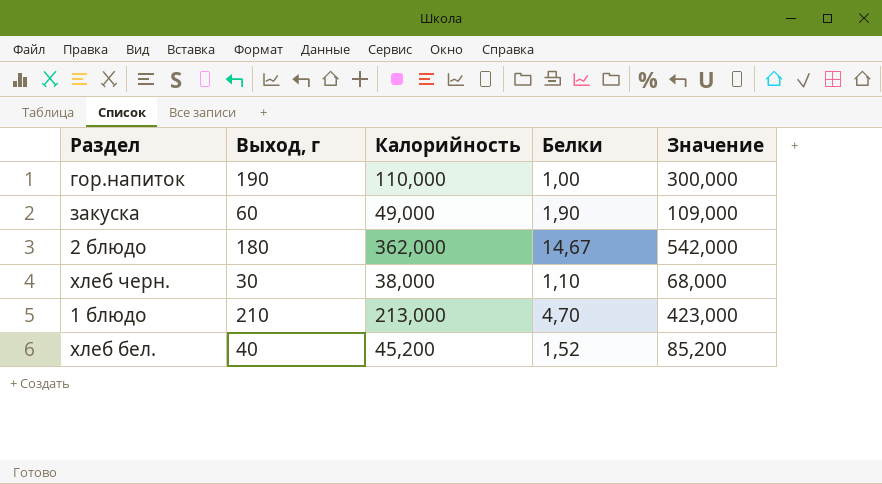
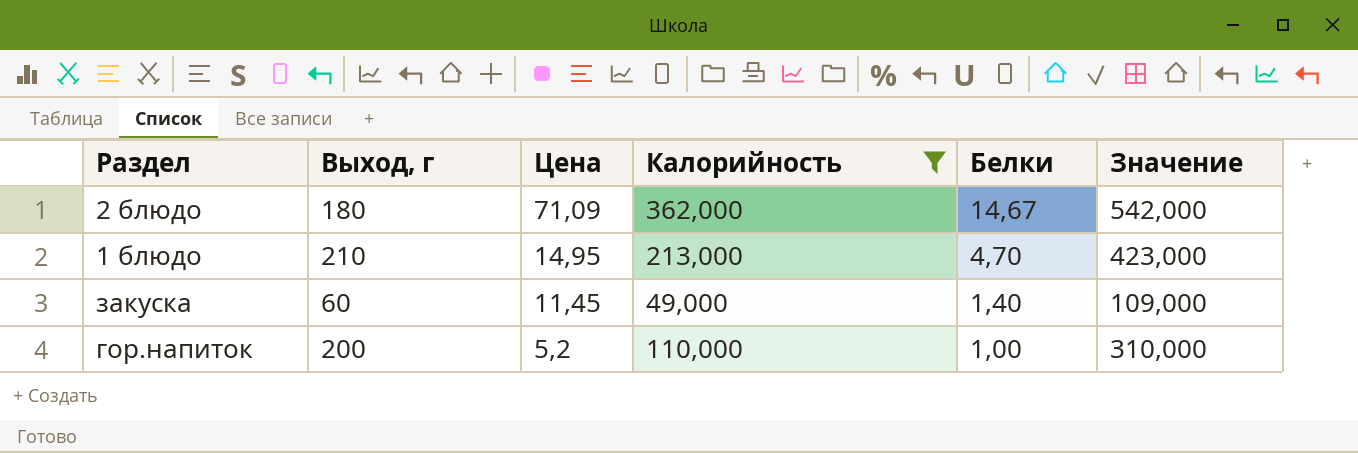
filter: none -> Калорийность >= 49,000
row order: none -> Цена descending
column Цена | position: none -> 3
закуска | Белки: 1,90 -> 1,40
гор.напиток | Выход, г: 190 -> 200
гор.напиток | Значение: 300,000 -> 310,000

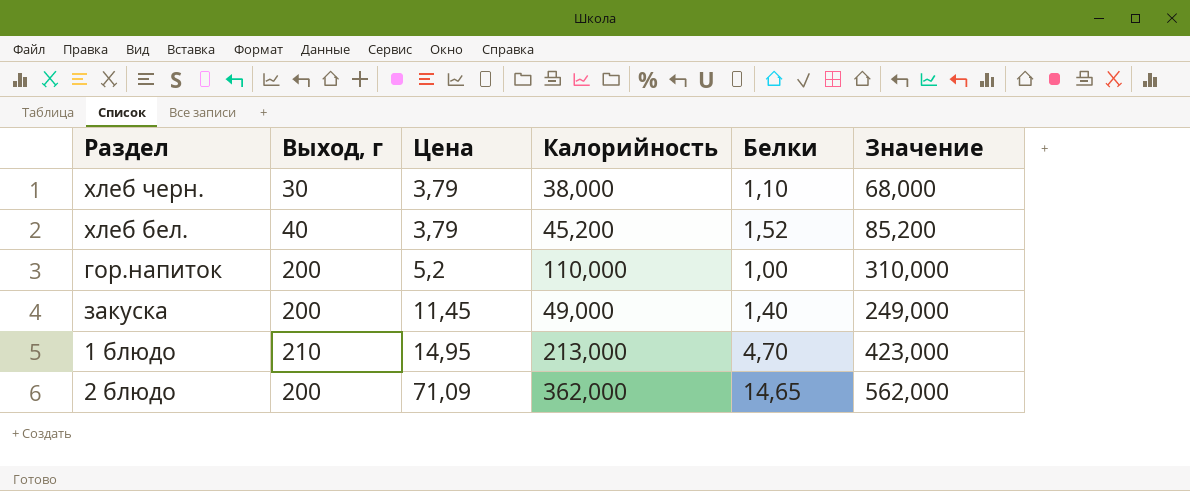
filter: Калорийность >= 49,000 -> none
row order: Цена descending -> Цена ascending
закуска | Выход, г: 60 -> 200
закуска | Значение: 109,000 -> 249,000
2 блюдо | Выход, г: 180 -> 200
2 блюдо | Белки: 14,67 -> 14,65
2 блюдо | Значение: 542,000 -> 562,000

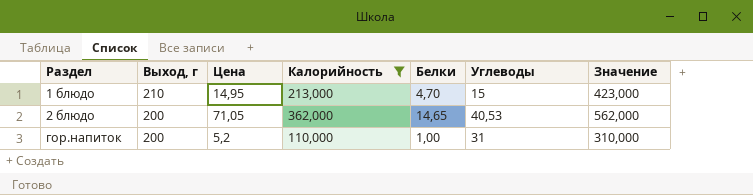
filter: none -> Калорийность >= 110,000
row order: Цена ascending -> Раздел ascending
column Углеводы | position: none -> 6
2 блюдо | Цена: 71,09 -> 71,05

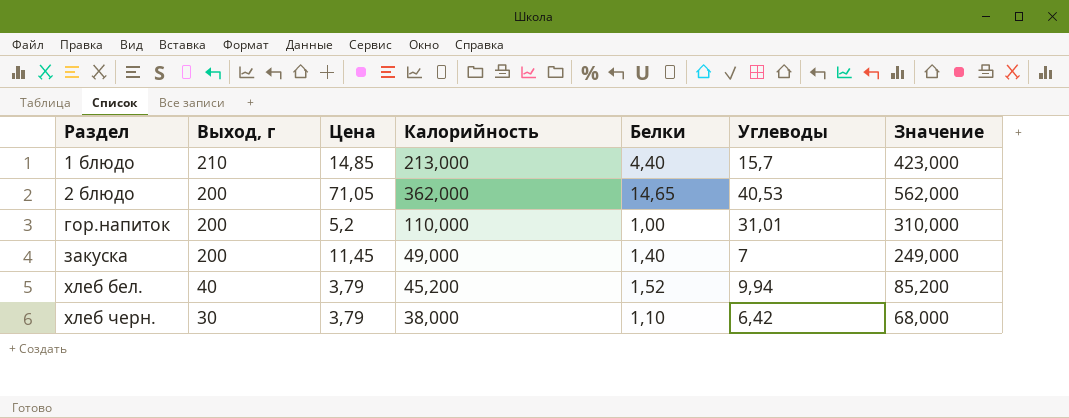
filter: Калорийность >= 110,000 -> none
1 блюдо | Цена: 14,95 -> 14,85
1 блюдо | Белки: 4,70 -> 4,40
1 блюдо | Углеводы: 15 -> 15,7
гор.напиток | Углеводы: 31 -> 31,01

